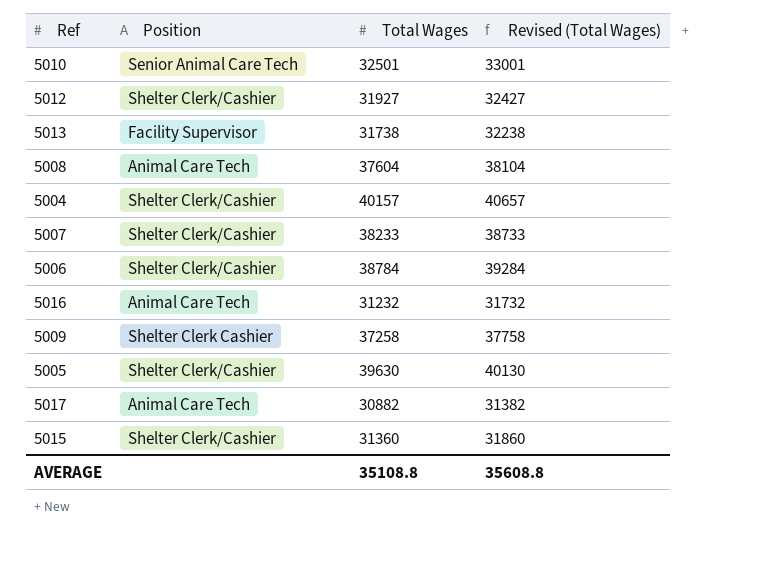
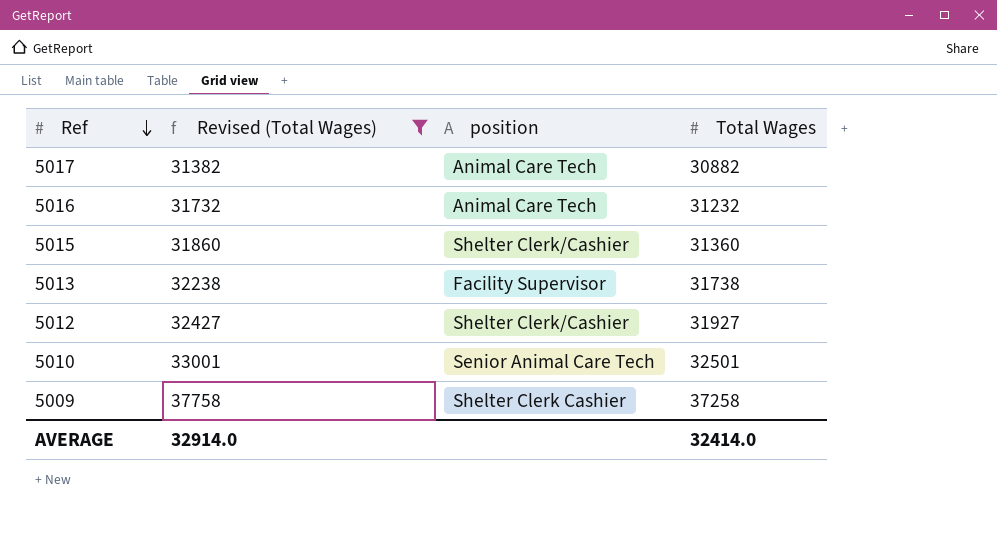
filter: none -> Revised (Total Wages) <= 37758
row order: none -> Ref descending
column Revised (Total Wages) | position: 4 -> 2
column name: Position -> position
AVERAGE | Revised (Total Wages): 35608.8 -> 32914.0
AVERAGE | Total Wages: 35108.8 -> 32414.0

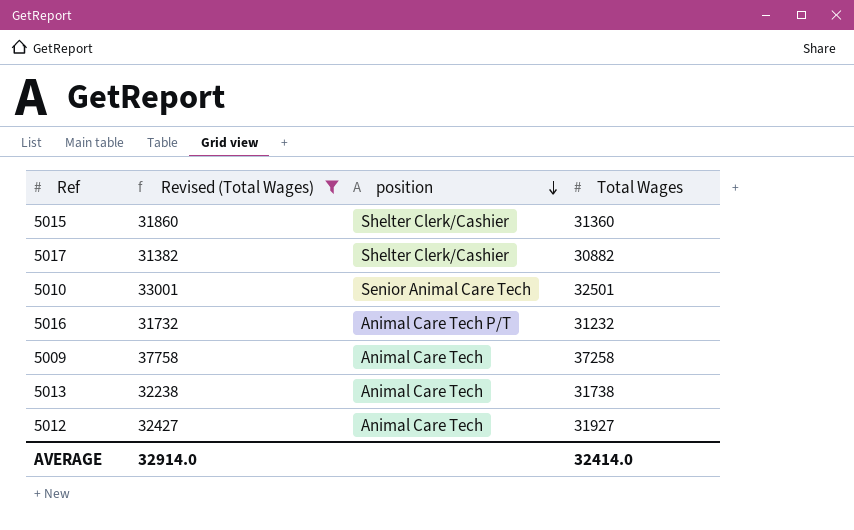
row order: Ref descending -> position descending
5017 | position: Animal Care Tech -> Shelter Clerk/Cashier
5016 | position: Animal Care Tech -> Animal Care Tech P/T
5009 | position: Shelter Clerk Cashier -> Animal Care Tech
5013 | position: Facility Supervisor -> Animal Care Tech
5012 | position: Shelter Clerk/Cashier -> Animal Care Tech

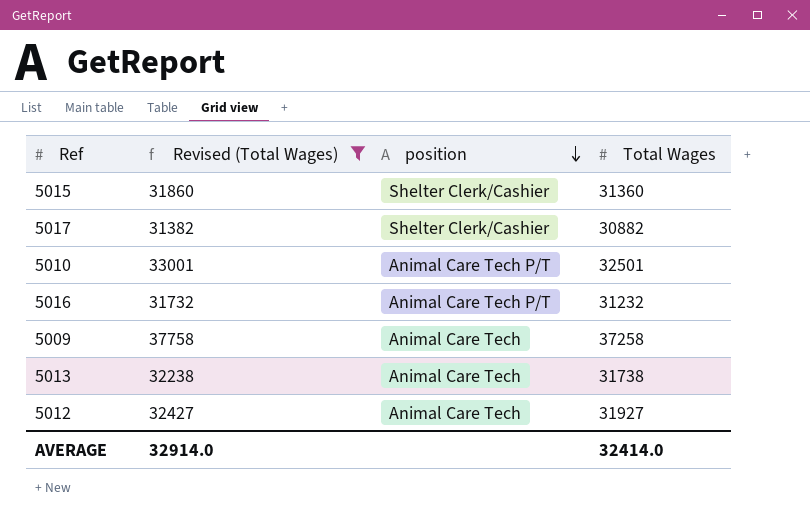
5010 | position: Senior Animal Care Tech -> Animal Care Tech P/T

